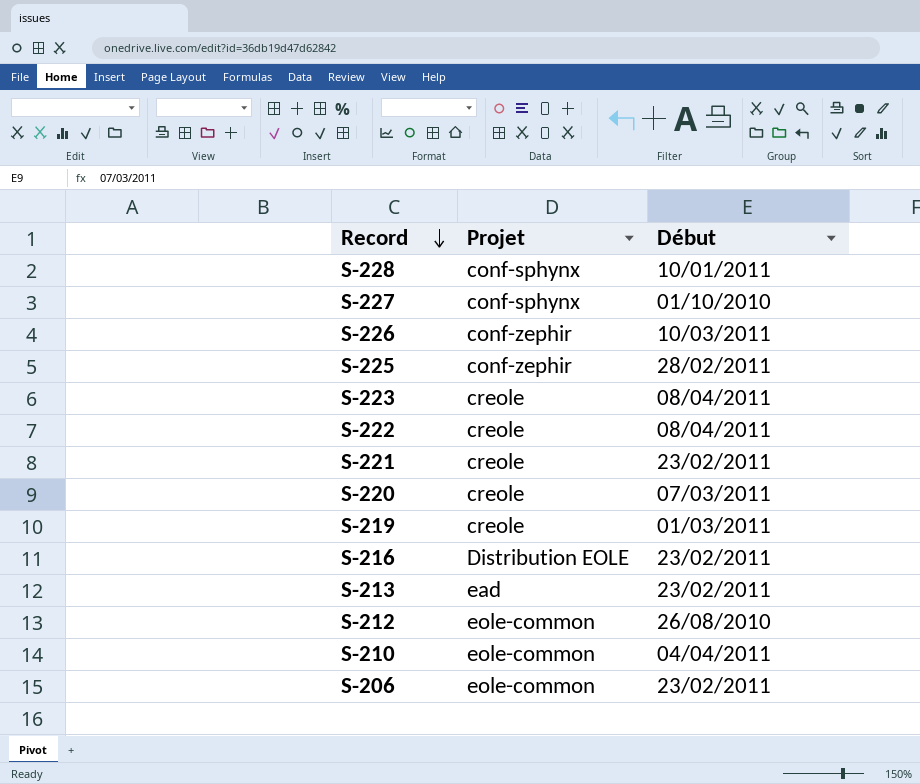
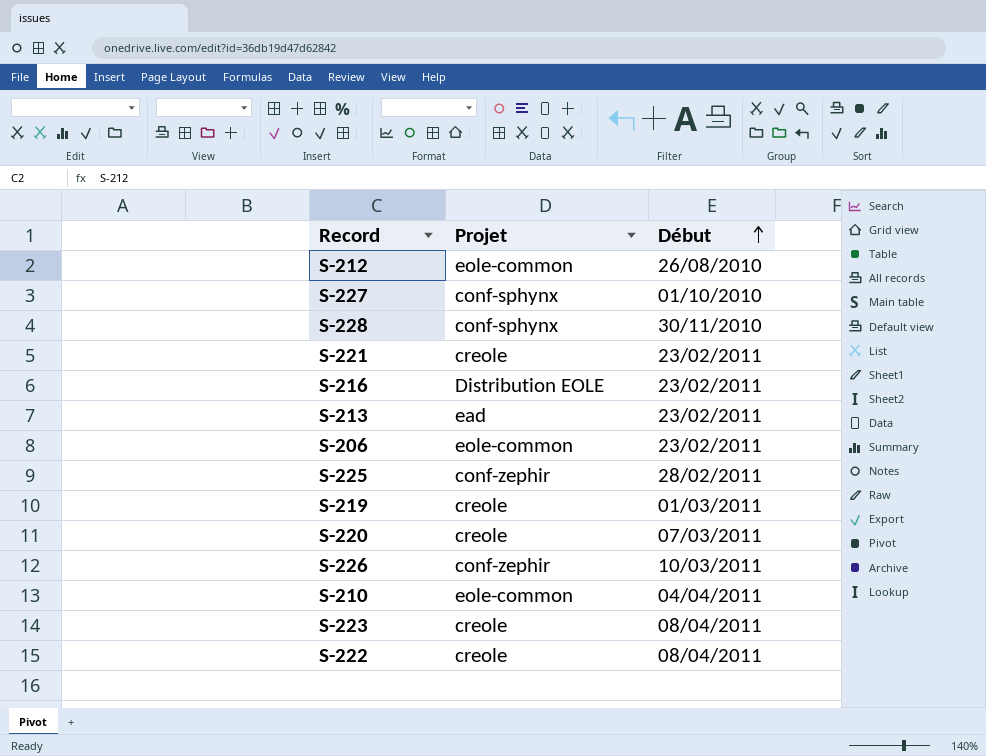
row order: Record descending -> Début ascending
S-228 | Début: 10/01/2011 -> 30/11/2010

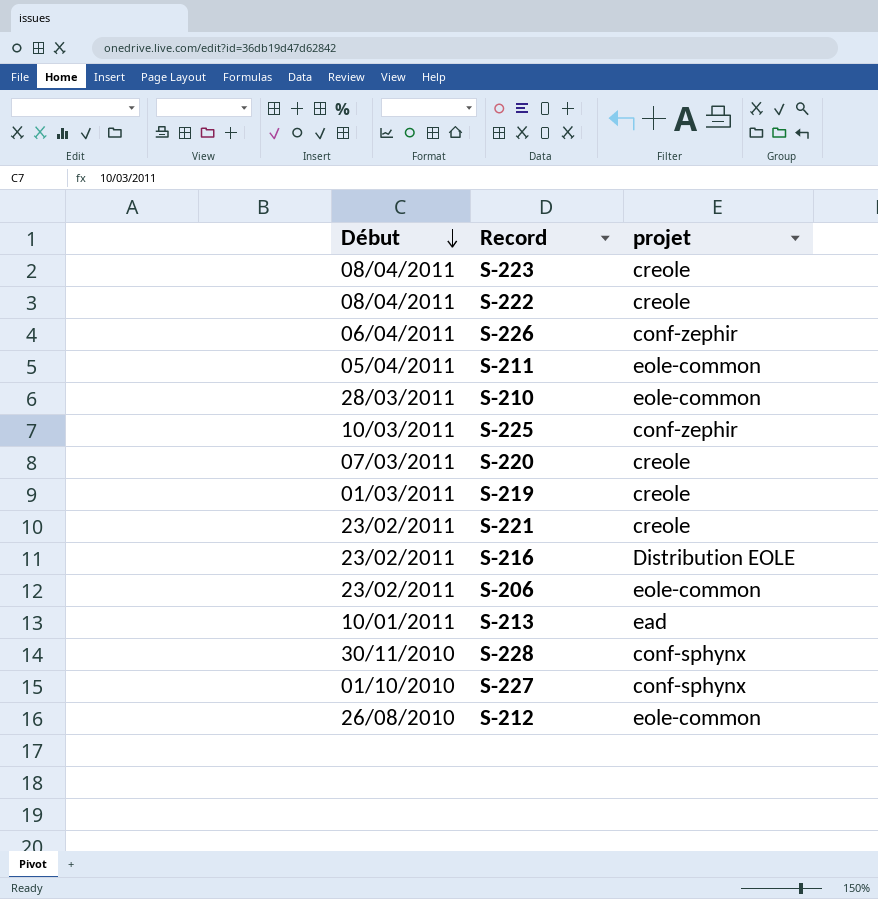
row order: Début ascending -> Début descending
column Début | position: 3 -> 1
column name: Projet -> projet
S-226 | Début: 10/03/2011 -> 06/04/2011
row S-211: none -> 05/04/2011 | eole-common
S-210 | Début: 04/04/2011 -> 28/03/2011
S-225 | Début: 28/02/2011 -> 10/03/2011
S-213 | Début: 23/02/2011 -> 10/01/2011

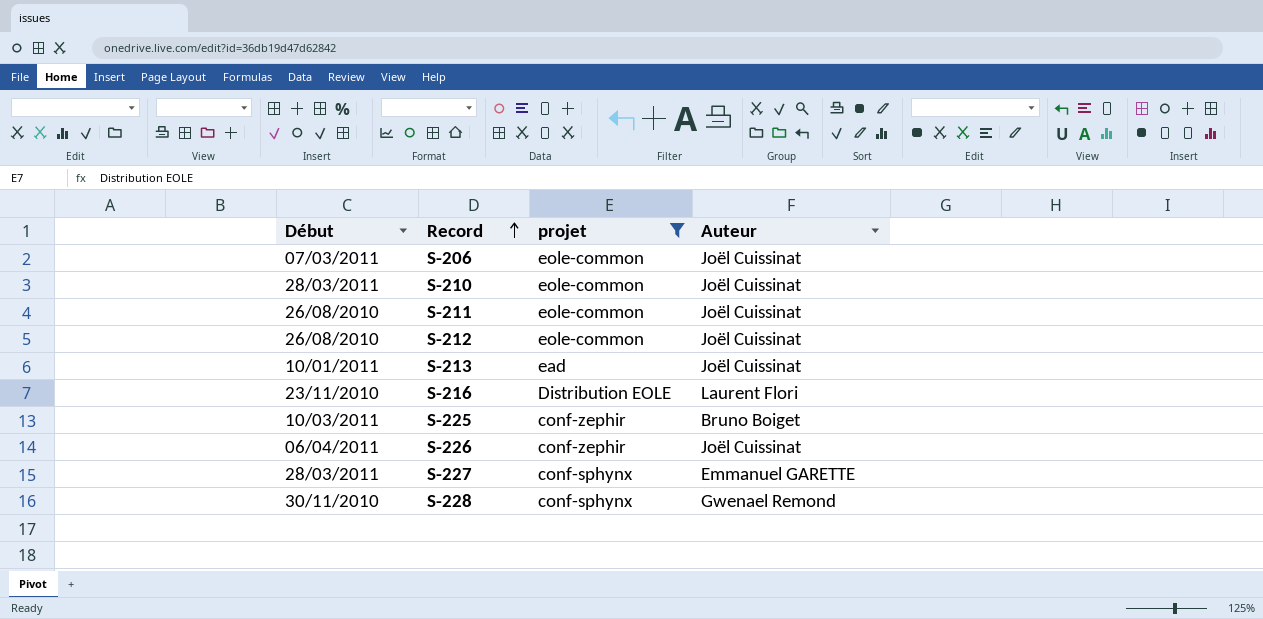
filter: none -> projet != creole
row order: Début descending -> Record ascending
column Auteur | position: none -> 4
S-206 | Début: 23/02/2011 -> 07/03/2011
S-211 | Début: 05/04/2011 -> 26/08/2010
S-216 | Début: 23/02/2011 -> 23/11/2010
S-227 | Début: 01/10/2010 -> 28/03/2011

